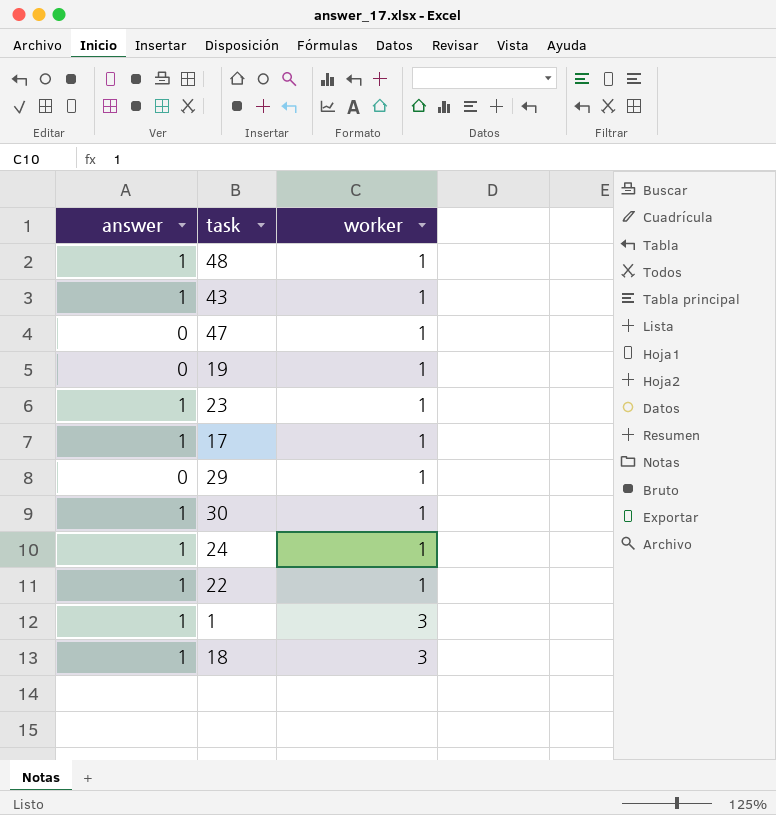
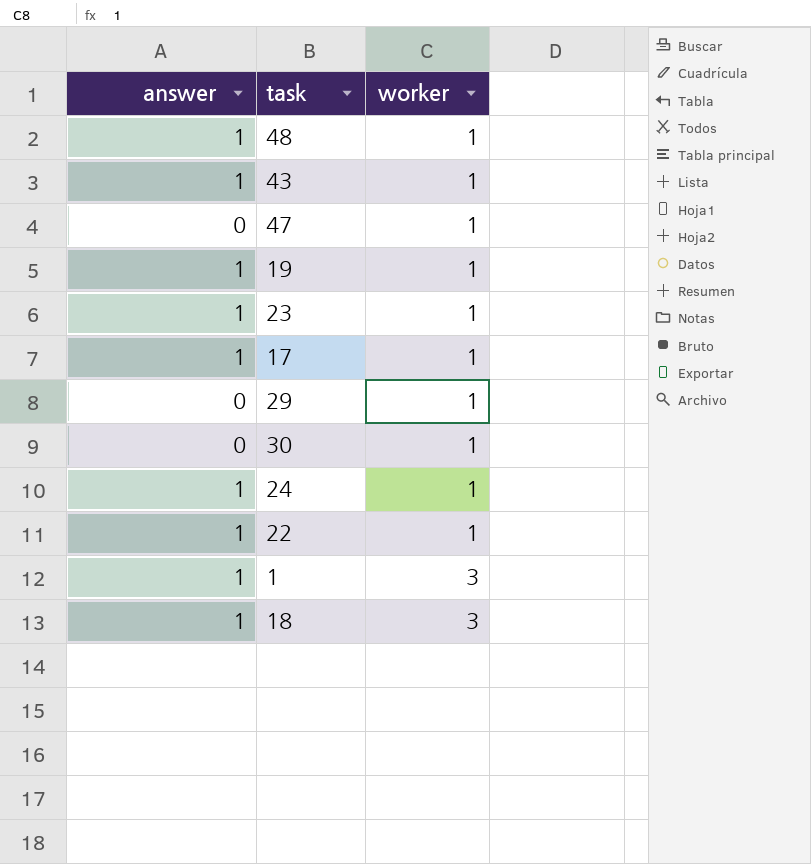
19 | answer: 0 -> 1
30 | answer: 1 -> 0

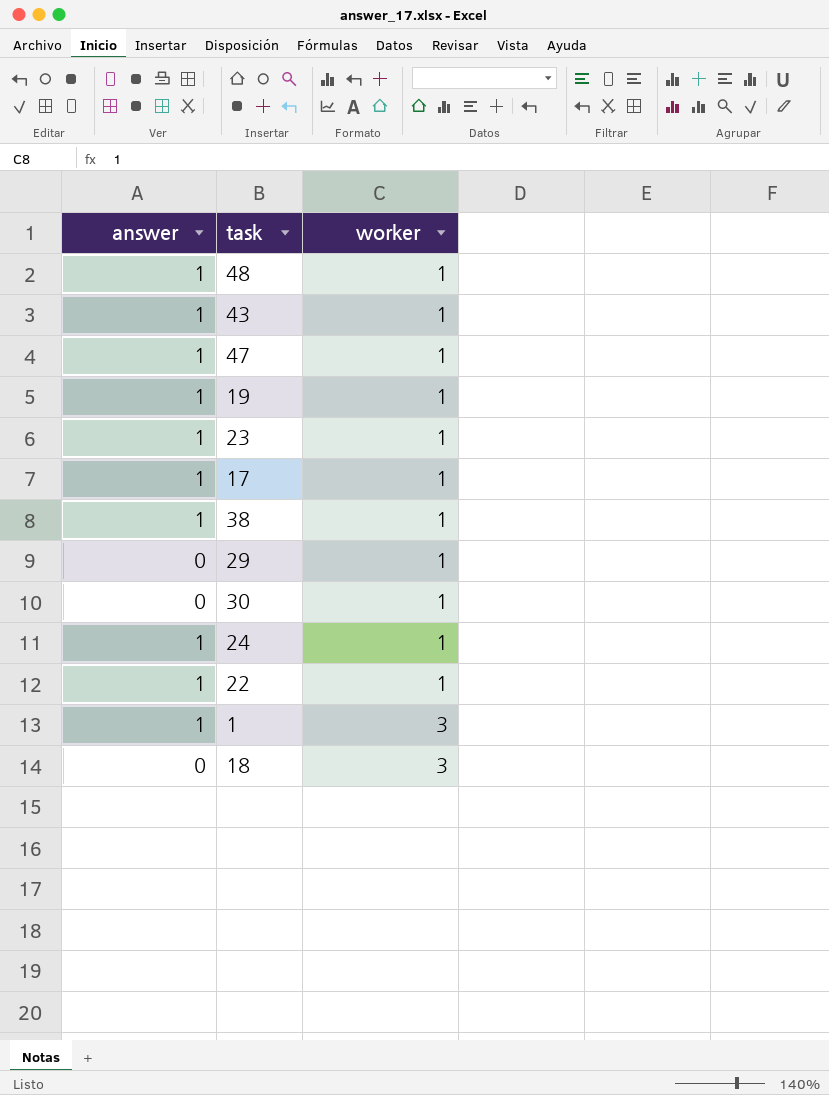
47 | answer: 0 -> 1
row 38: none -> 1 | 1
18 | answer: 1 -> 0

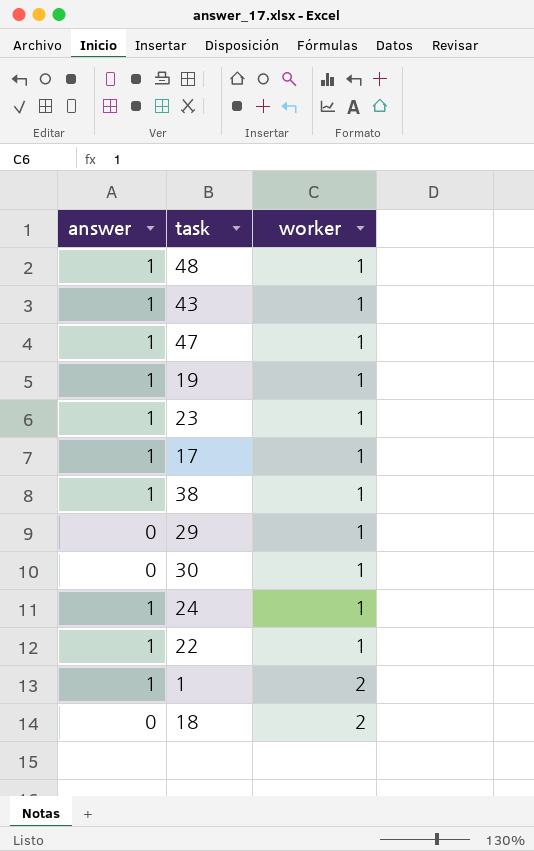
1 | worker: 3 -> 2
18 | worker: 3 -> 2

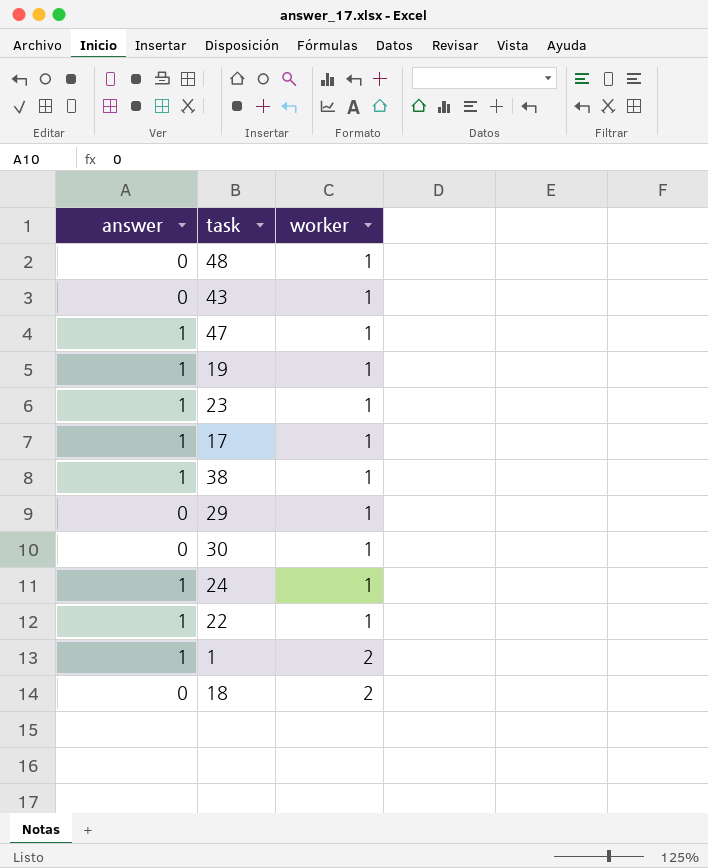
48 | answer: 1 -> 0
43 | answer: 1 -> 0

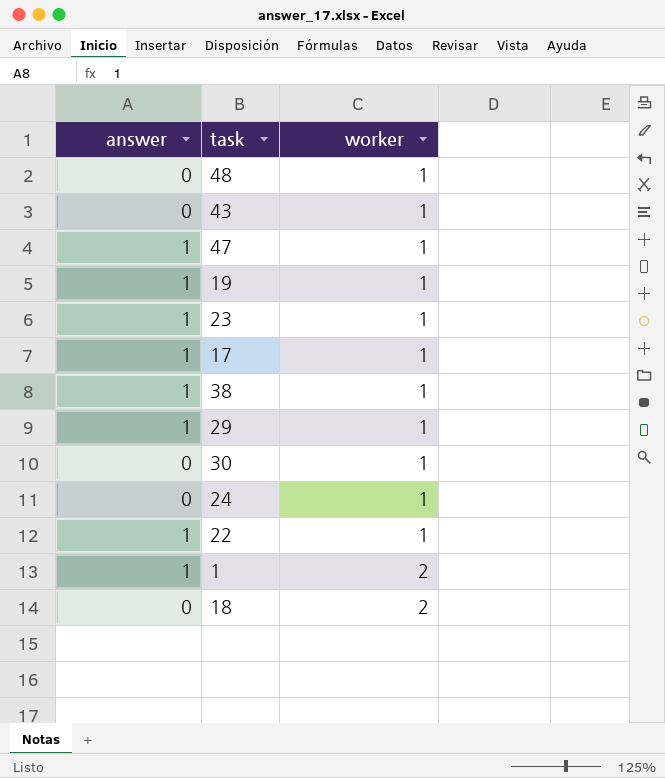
29 | answer: 0 -> 1
24 | answer: 1 -> 0

